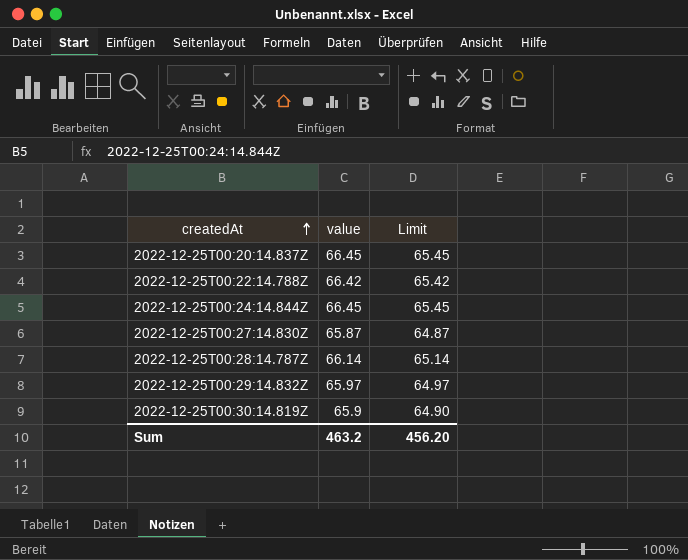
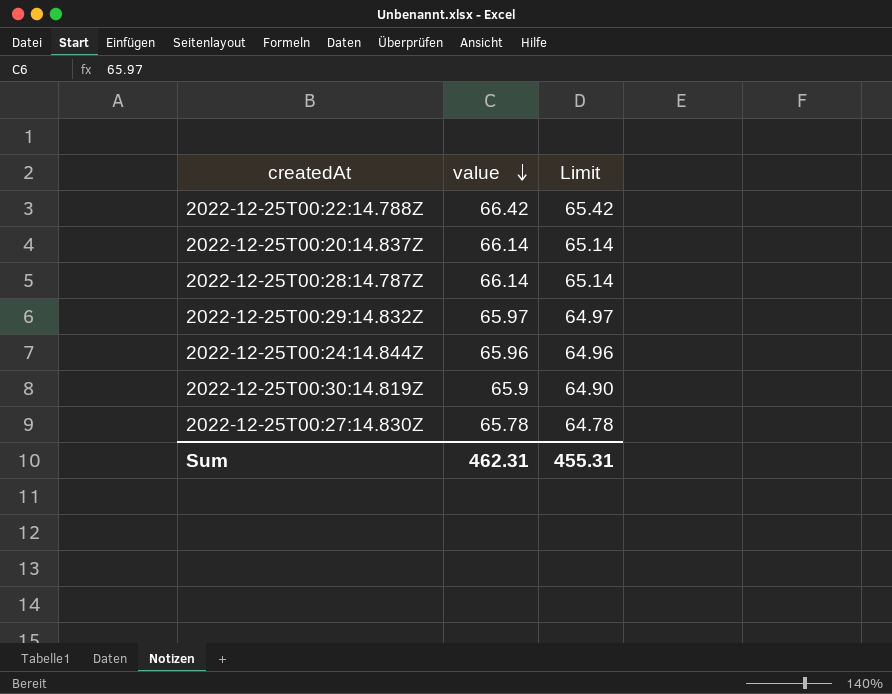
row order: createdAt ascending -> value descending
2022-12-25T00:20:14.837Z | value: 66.45 -> 66.14
2022-12-25T00:20:14.837Z | Limit: 65.45 -> 65.14
2022-12-25T00:24:14.844Z | value: 66.45 -> 65.96
2022-12-25T00:24:14.844Z | Limit: 65.45 -> 64.96
2022-12-25T00:27:14.830Z | value: 65.87 -> 65.78
2022-12-25T00:27:14.830Z | Limit: 64.87 -> 64.78
Sum | value: 463.2 -> 462.31
Sum | Limit: 456.20 -> 455.31

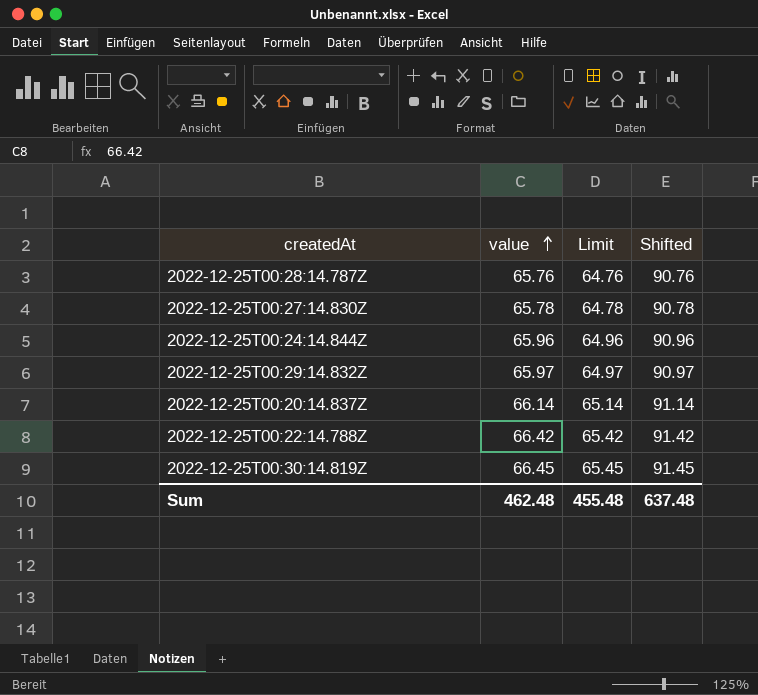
row order: value descending -> value ascending
column Shifted | formula: none -> [value] + 25
2022-12-25T00:28:14.787Z | value: 66.14 -> 65.76
2022-12-25T00:28:14.787Z | Limit: 65.14 -> 64.76
2022-12-25T00:30:14.819Z | value: 65.9 -> 66.45
2022-12-25T00:30:14.819Z | Limit: 64.90 -> 65.45
Sum | value: 462.31 -> 462.48
Sum | Limit: 455.31 -> 455.48

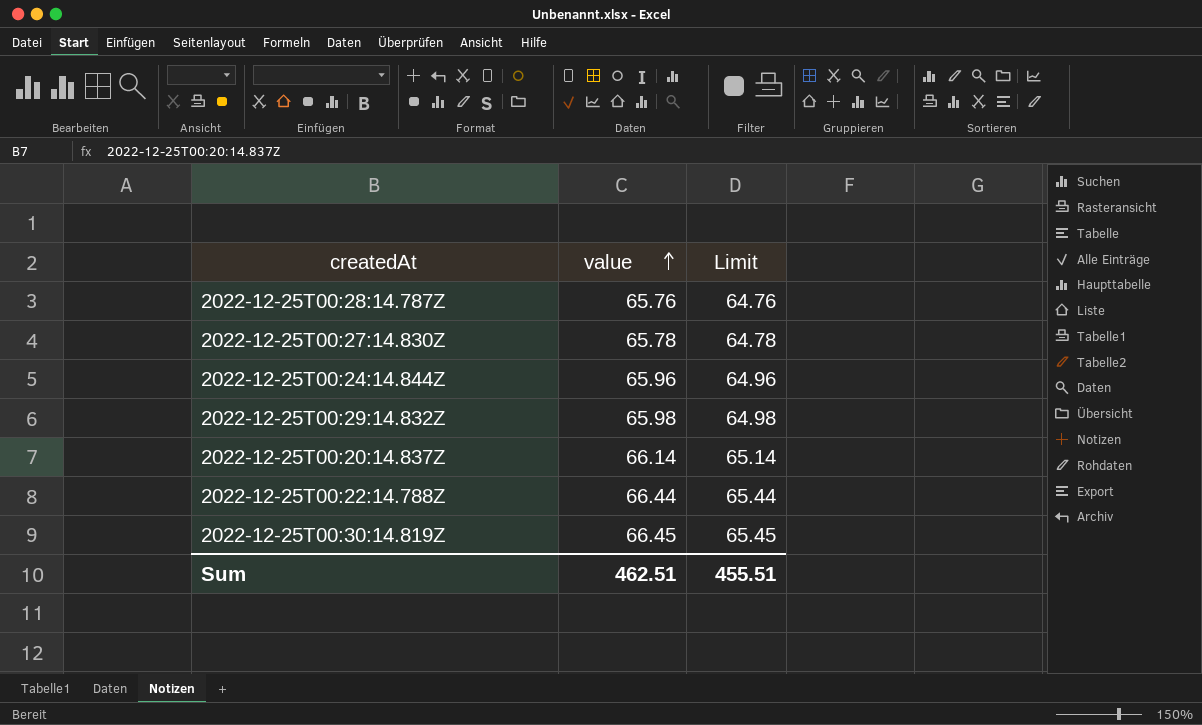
column Shifted | formula: [value] + 25 -> none
2022-12-25T00:29:14.832Z | value: 65.97 -> 65.98
2022-12-25T00:29:14.832Z | Limit: 64.97 -> 64.98
2022-12-25T00:22:14.788Z | value: 66.42 -> 66.44
2022-12-25T00:22:14.788Z | Limit: 65.42 -> 65.44
Sum | value: 462.48 -> 462.51
Sum | Limit: 455.48 -> 455.51

